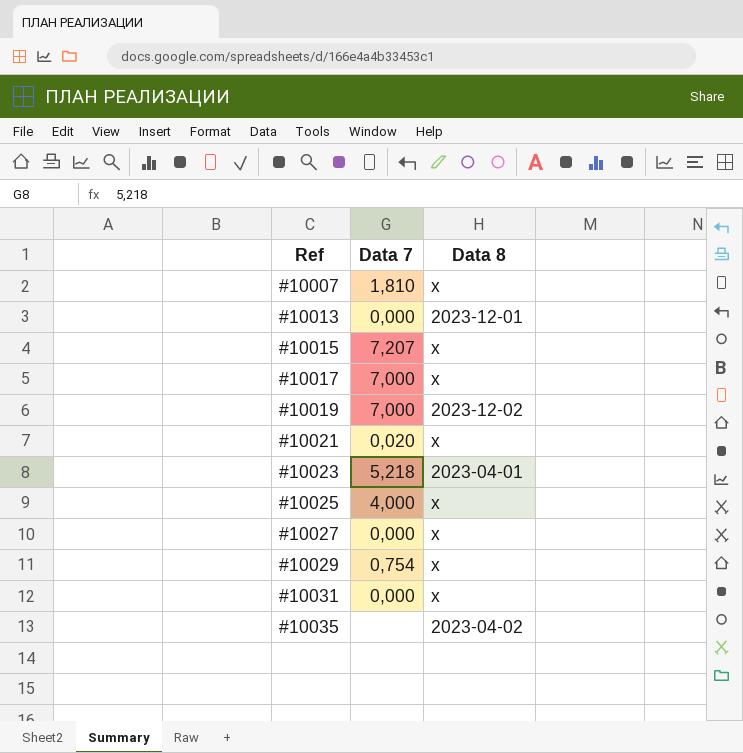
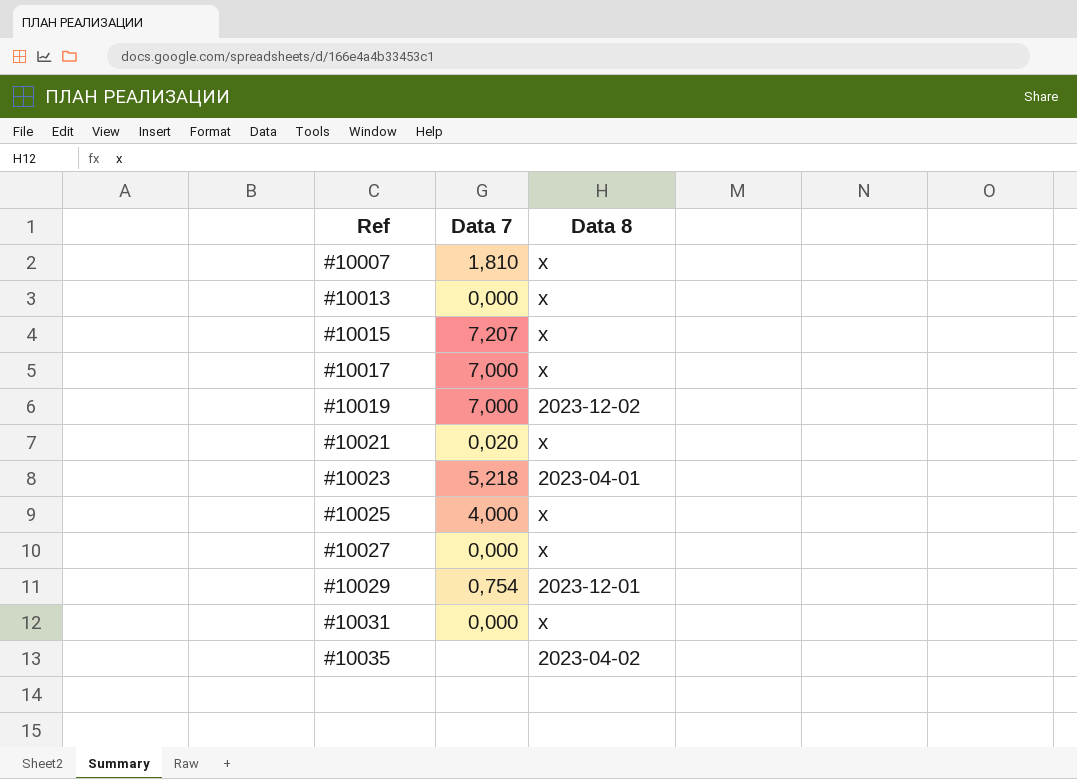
#10013 | Data 8: 2023-12-01 -> х
#10029 | Data 8: х -> 2023-12-01

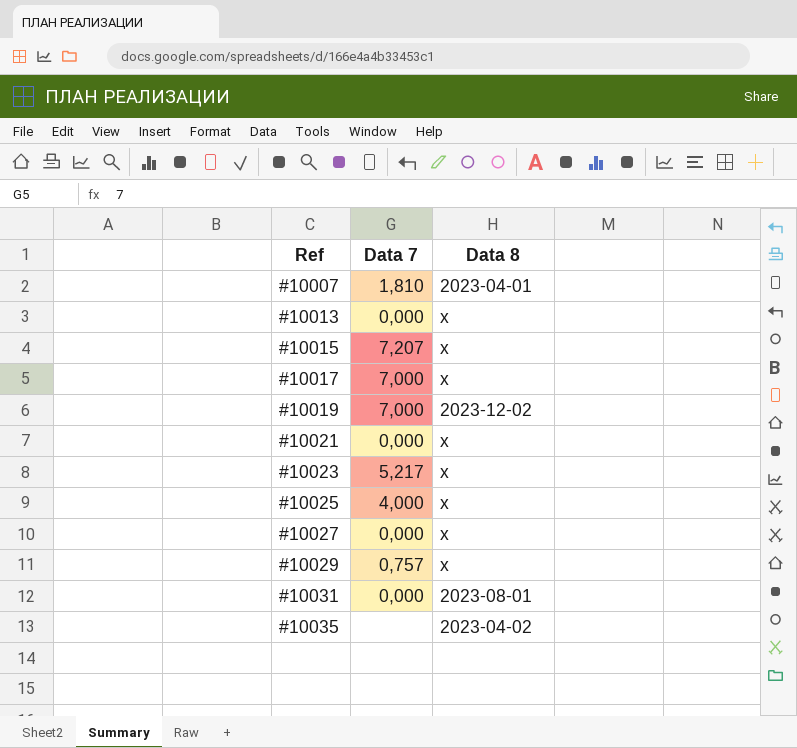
#10007 | Data 8: х -> 2023-04-01
#10021 | Data 7: 0,020 -> 0,000
#10023 | Data 7: 5,218 -> 5,217
#10023 | Data 8: 2023-04-01 -> х
#10029 | Data 7: 0,754 -> 0,757
#10029 | Data 8: 2023-12-01 -> х
#10031 | Data 8: х -> 2023-08-01

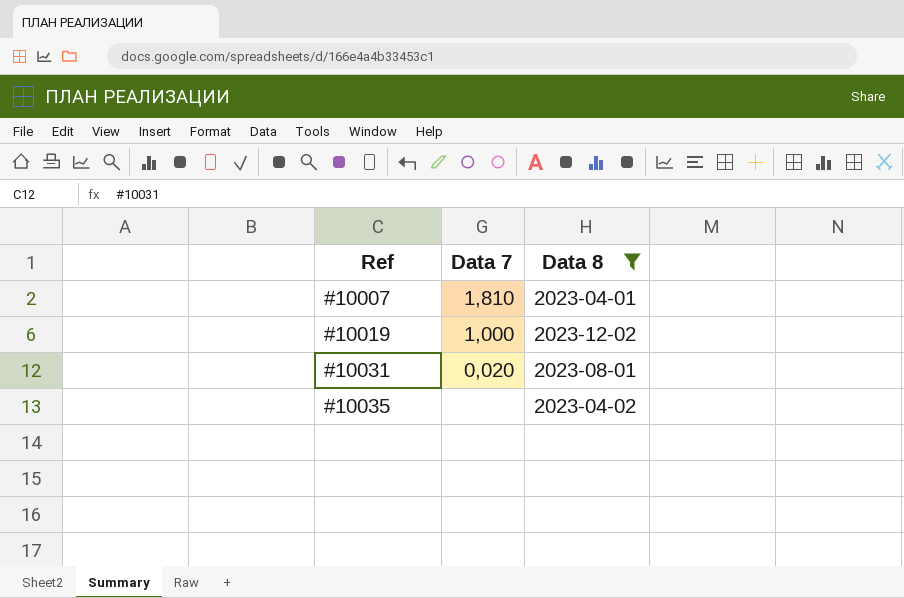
filter: none -> Data 8 != х
#10019 | Data 7: 7,000 -> 1,000
#10031 | Data 7: 0,000 -> 0,020

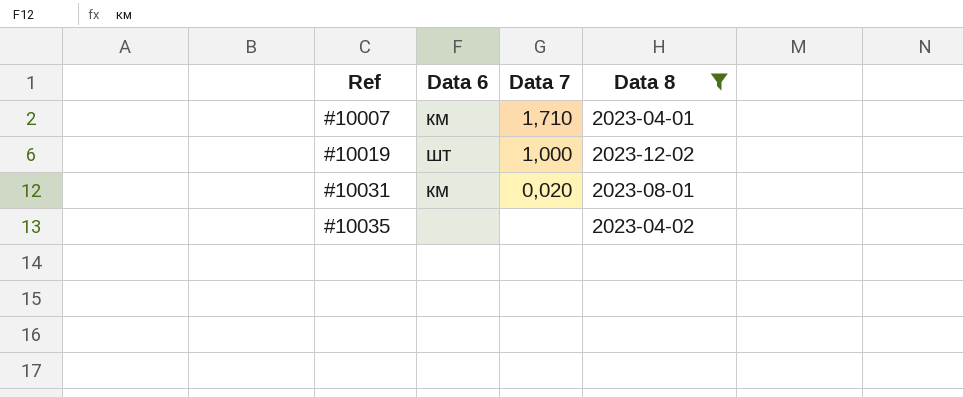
column Data 6 | position: none -> 2
#10007 | Data 7: 1,810 -> 1,710

